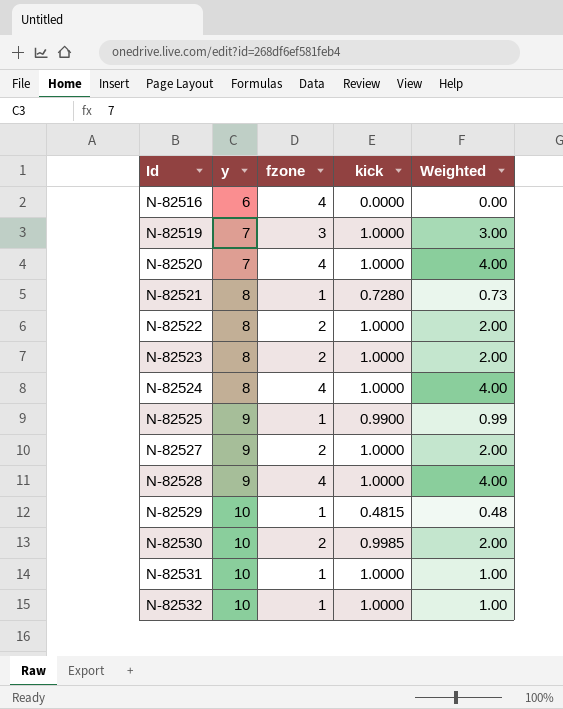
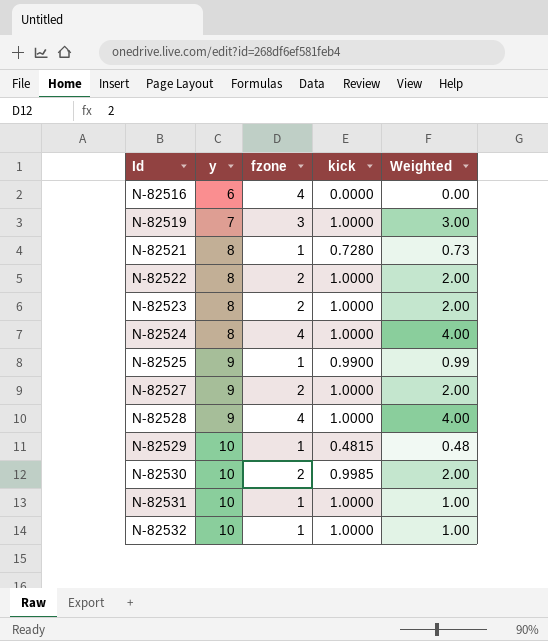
row N-82520: 7 | 4 | 1.0000 | 4.00 -> none

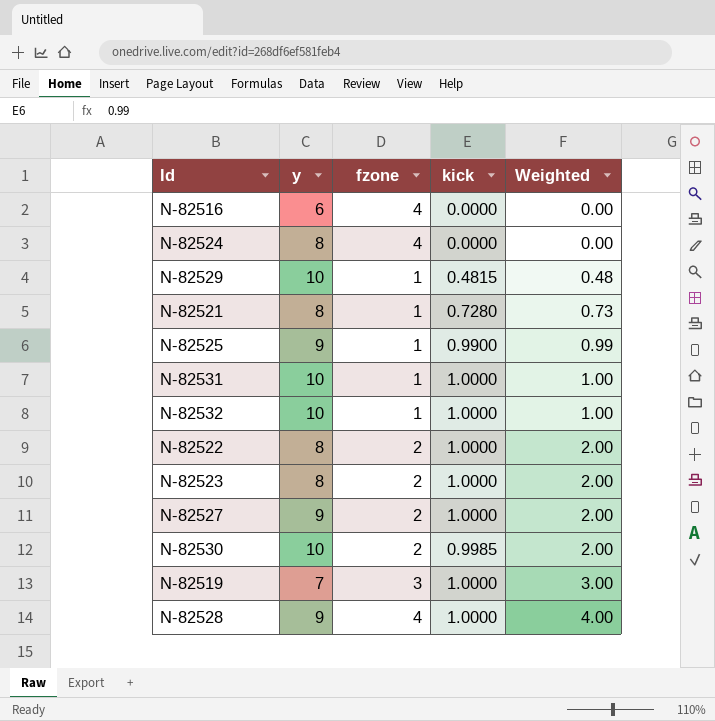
row order: Id ascending -> Weighted ascending
N-82524 | kick: 1.0000 -> 0.0000
N-82524 | Weighted: 4.00 -> 0.00

